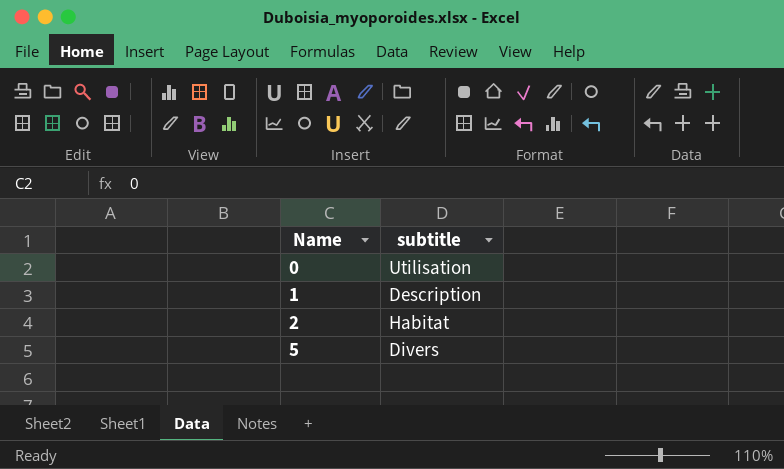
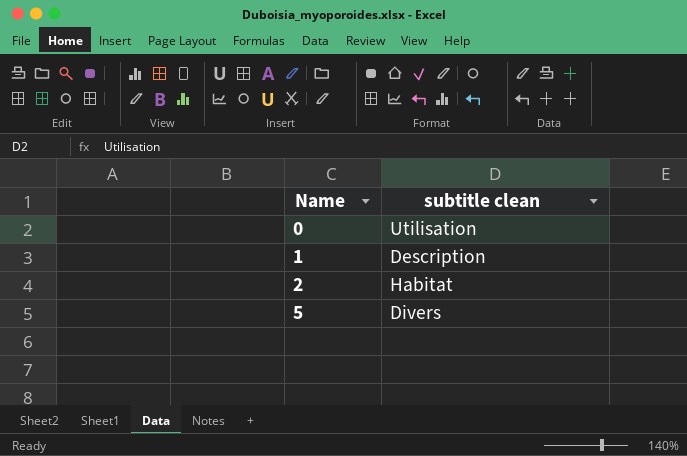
column name: subtitle -> subtitle clean

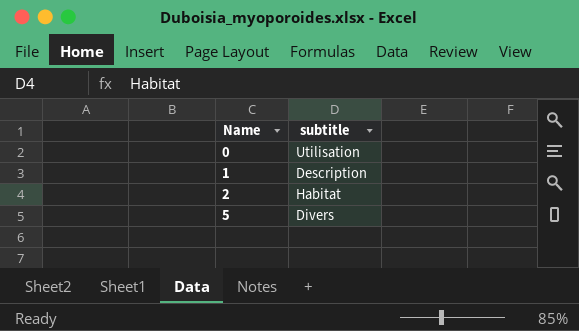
column name: subtitle clean -> subtitle

